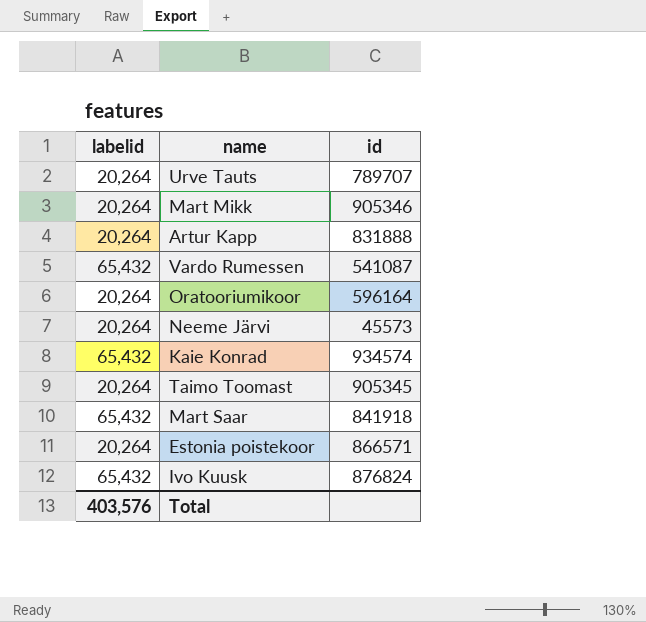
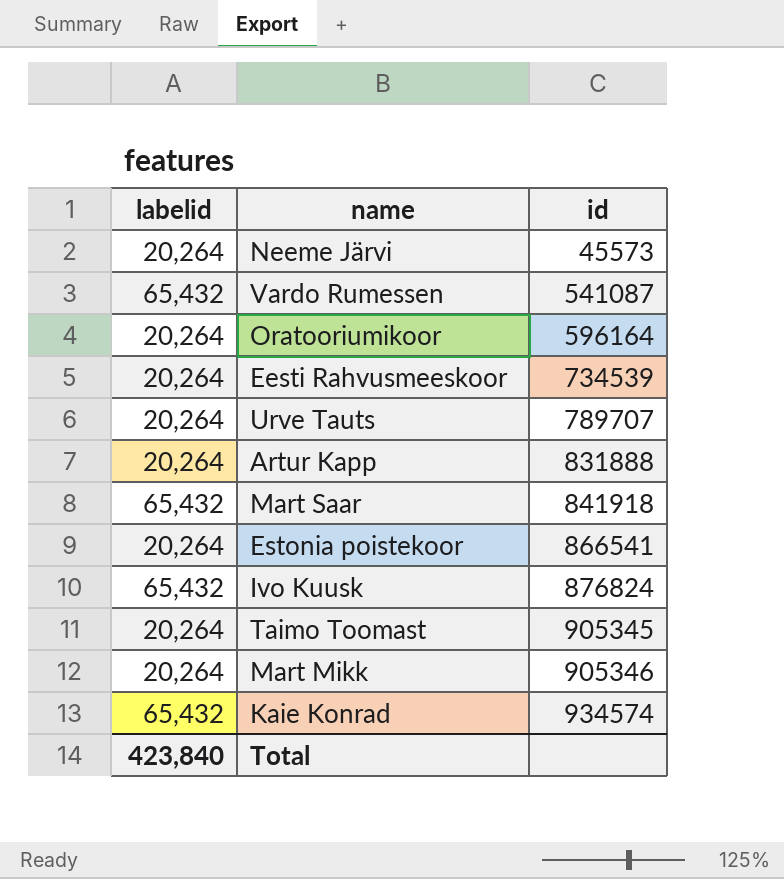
row order: none -> id ascending
row Eesti Rahvusmeeskoor: none -> 20,264 | 734539
Estonia poistekoor | id: 866571 -> 866541
Total | labelid: 403,576 -> 423,840

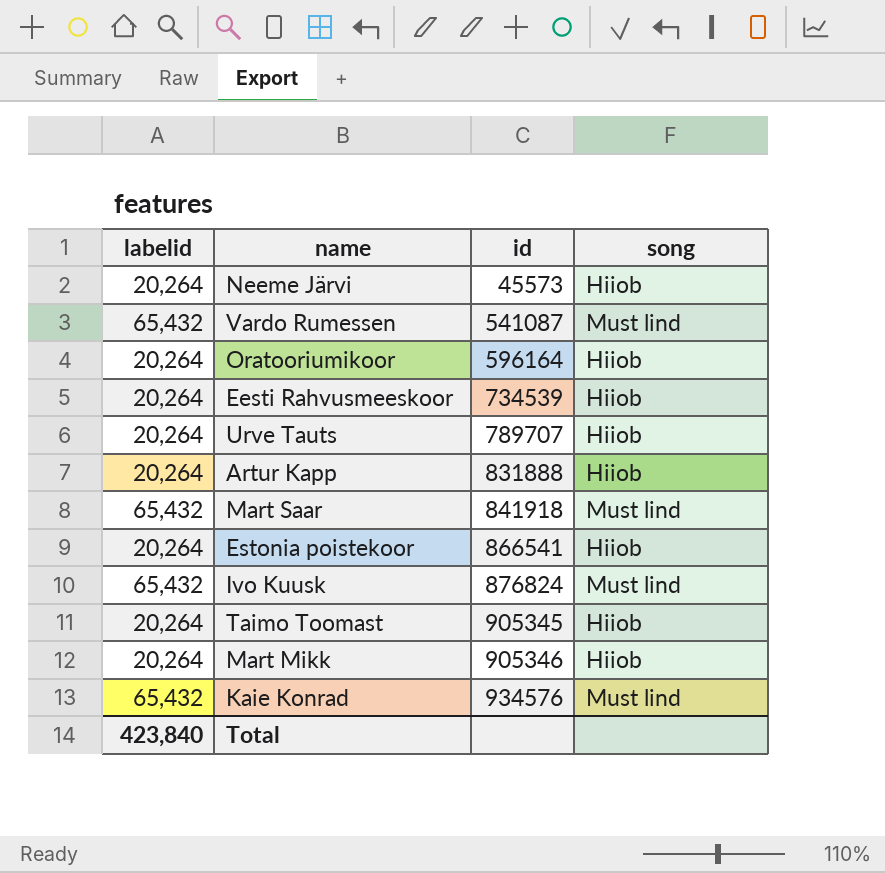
column song | position: none -> 4
Kaie Konrad | id: 934574 -> 934576

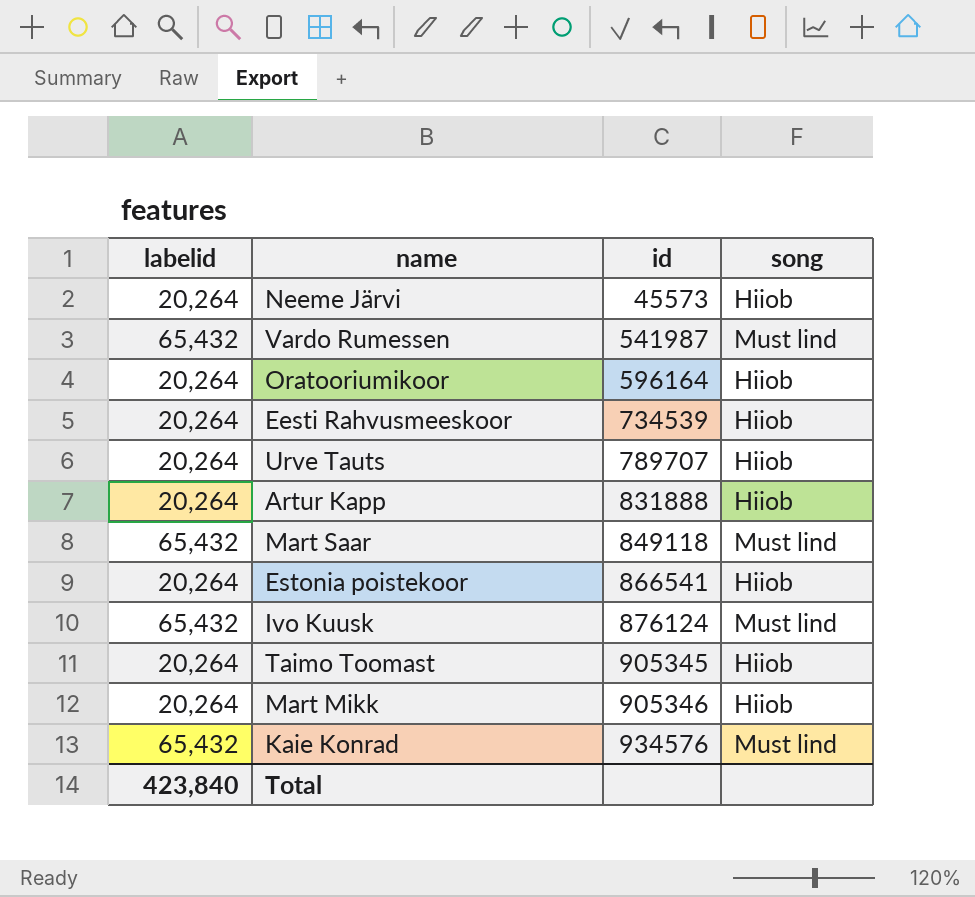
Vardo Rumessen | id: 541087 -> 541987
Mart Saar | id: 841918 -> 849118
Ivo Kuusk | id: 876824 -> 876124

